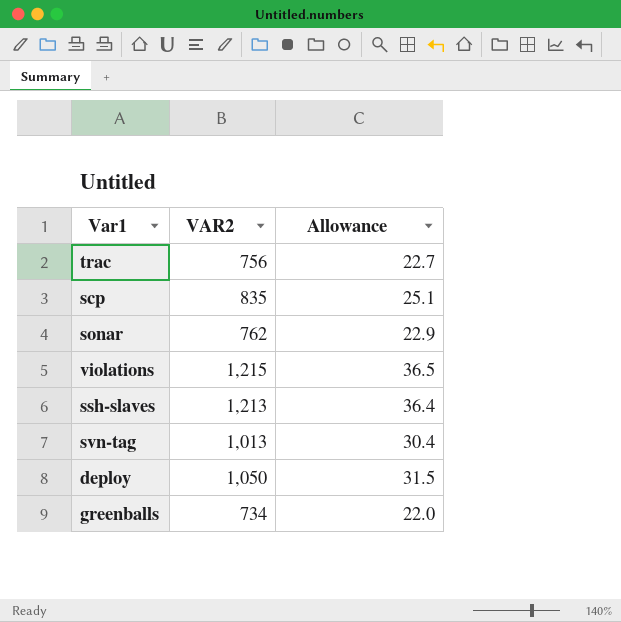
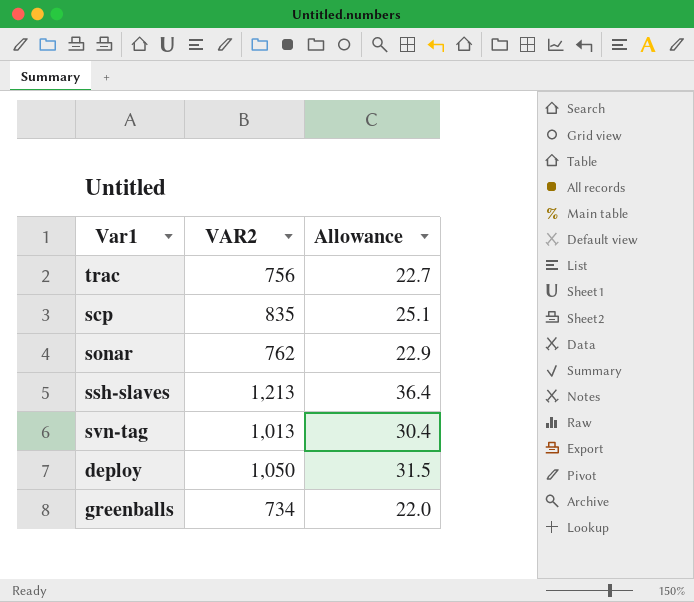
row violations: 1,215 | 36.5 -> none

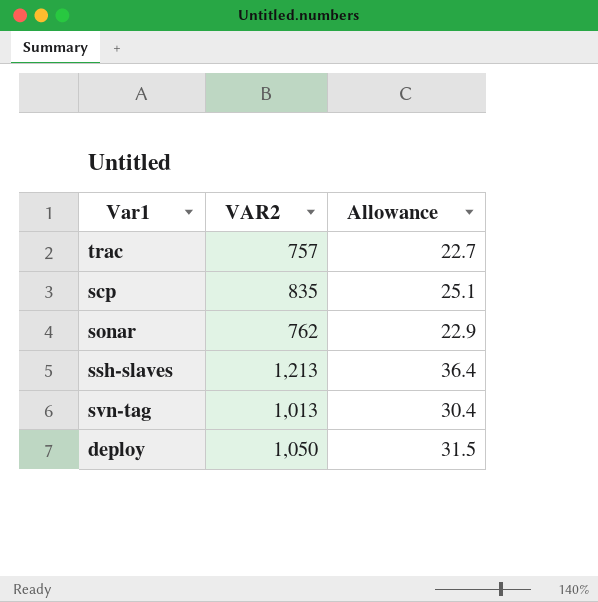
row greenballs: 734 | 22.0 -> none
trac | VAR2: 756 -> 757

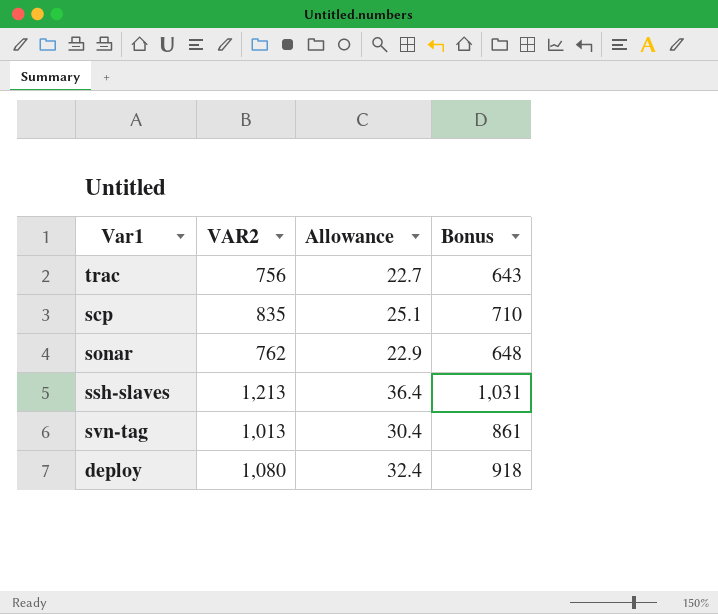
column Bonus | formula: none -> [VAR2] * 0.85
trac | VAR2: 757 -> 756
deploy | VAR2: 1,050 -> 1,080
deploy | Allowance: 31.5 -> 32.4

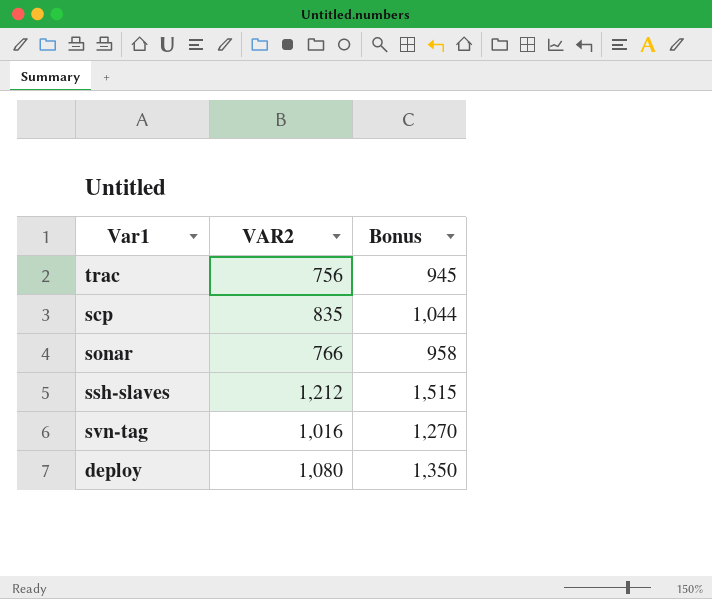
column Allowance | formula: [VAR2] * 0.03 -> none
column Bonus | formula: [VAR2] * 0.85 -> [VAR2] * 1.25
sonar | VAR2: 762 -> 766
ssh-slaves | VAR2: 1,213 -> 1,212
svn-tag | VAR2: 1,013 -> 1,016

